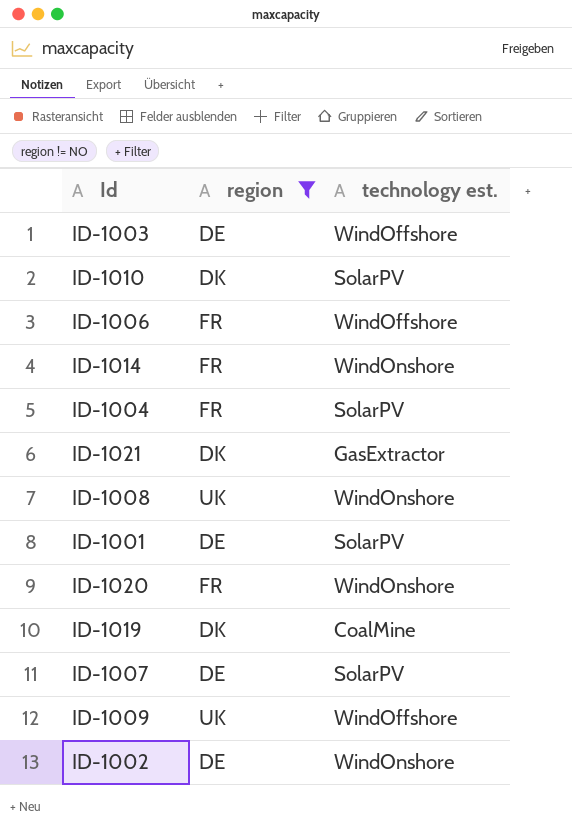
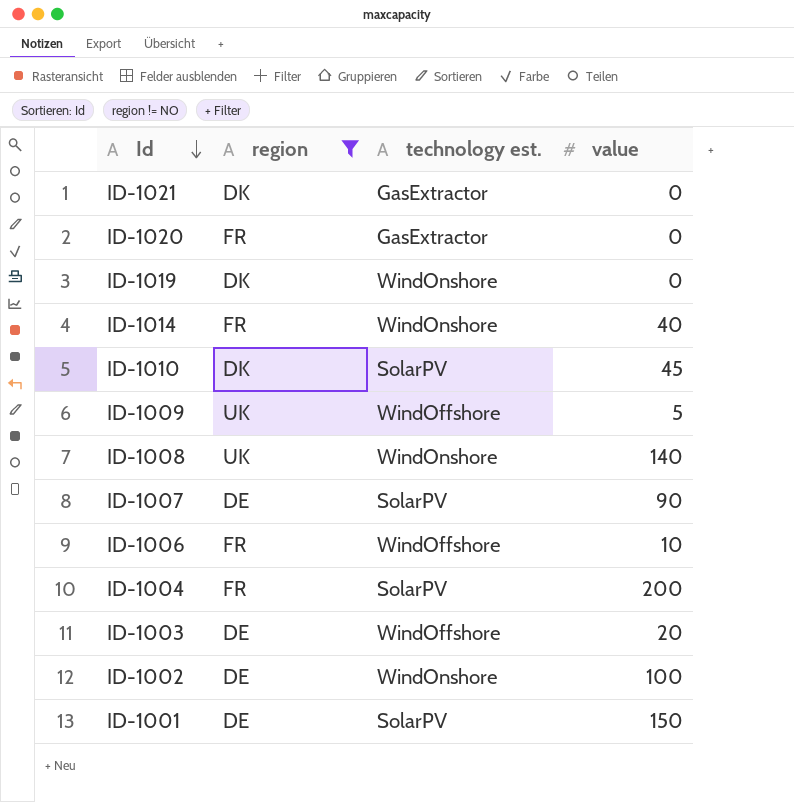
row order: none -> Id descending
column value | position: none -> 4
ID-1020 | technology est.: WindOnshore -> GasExtractor
ID-1019 | technology est.: CoalMine -> WindOnshore

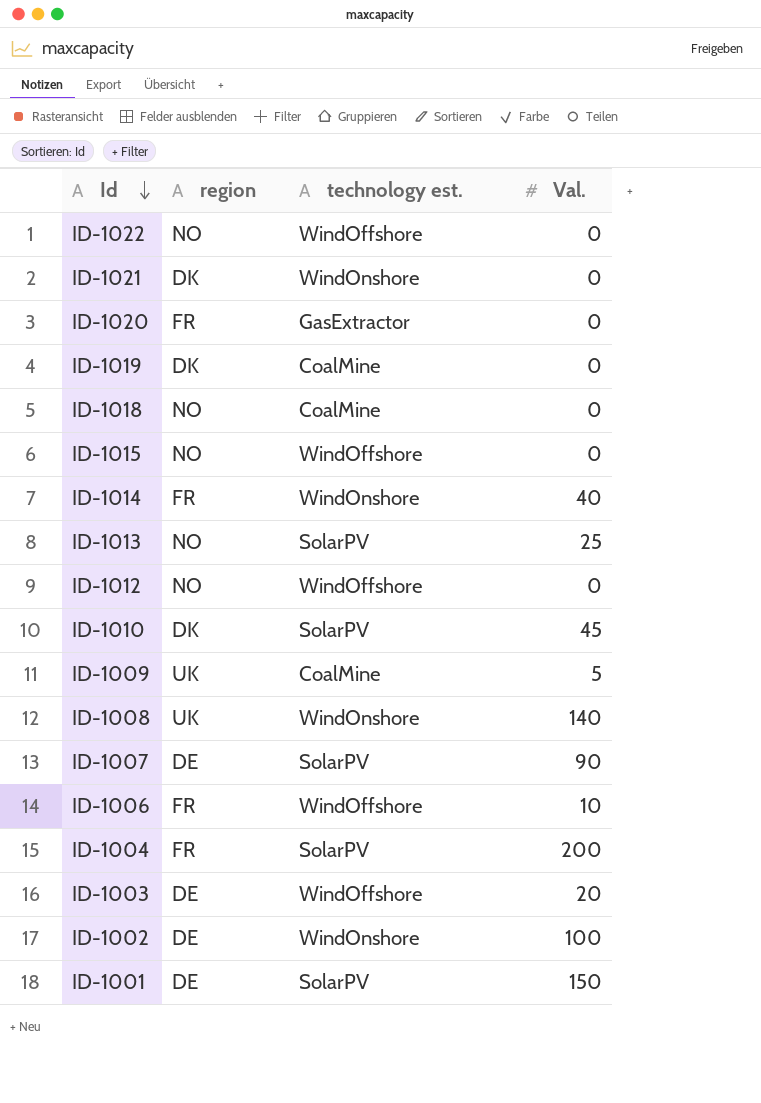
filter: region != NO -> none
column name: value -> Val.
ID-1021 | technology est.: GasExtractor -> WindOnshore
ID-1019 | technology est.: WindOnshore -> CoalMine
ID-1009 | technology est.: WindOffshore -> CoalMine

